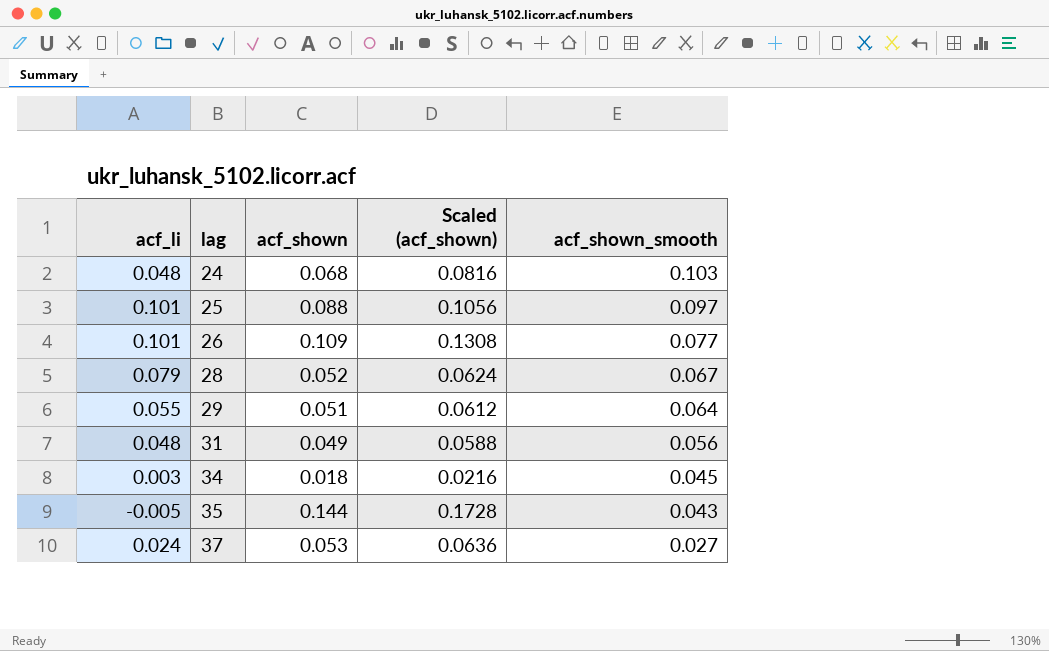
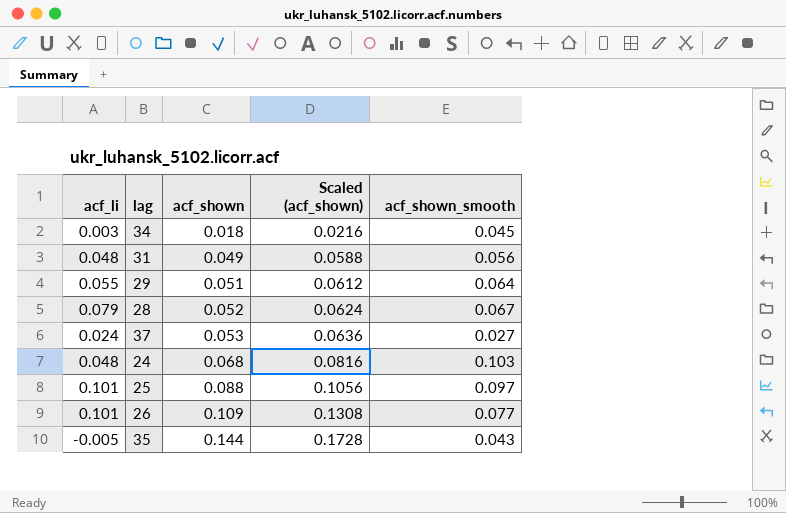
row order: lag ascending -> acf_shown ascending

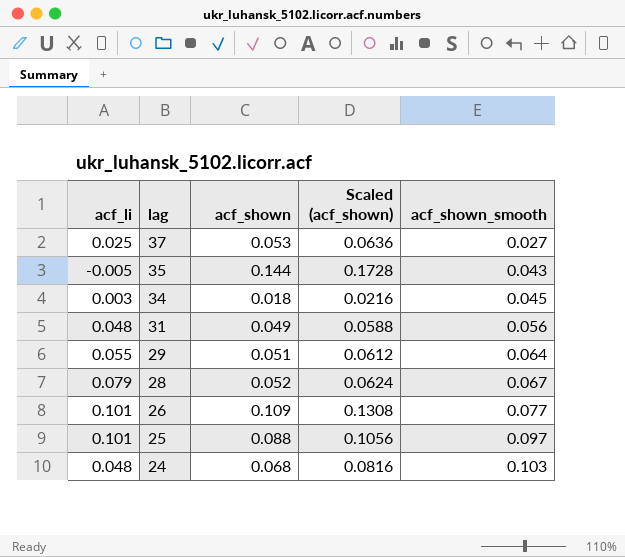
row order: acf_shown ascending -> lag descending
37 | acf_li: 0.024 -> 0.025

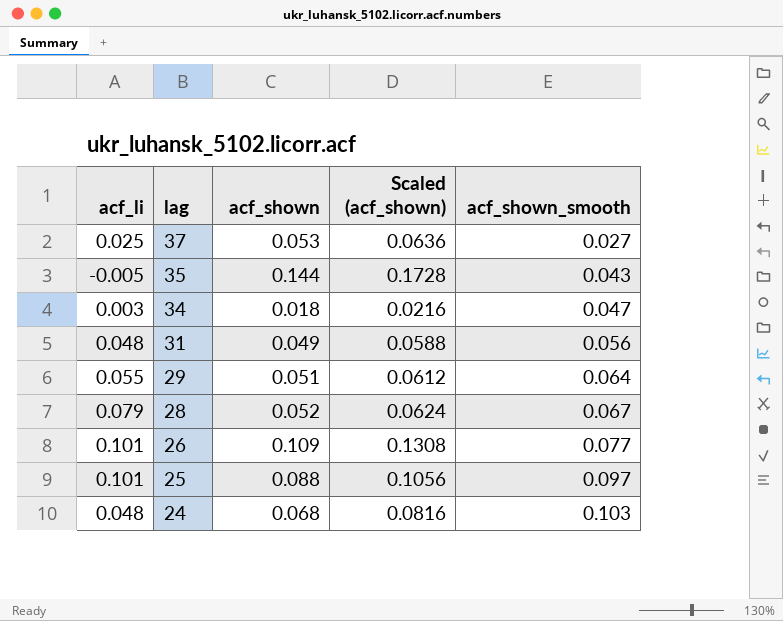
34 | acf_shown_smooth: 0.045 -> 0.047

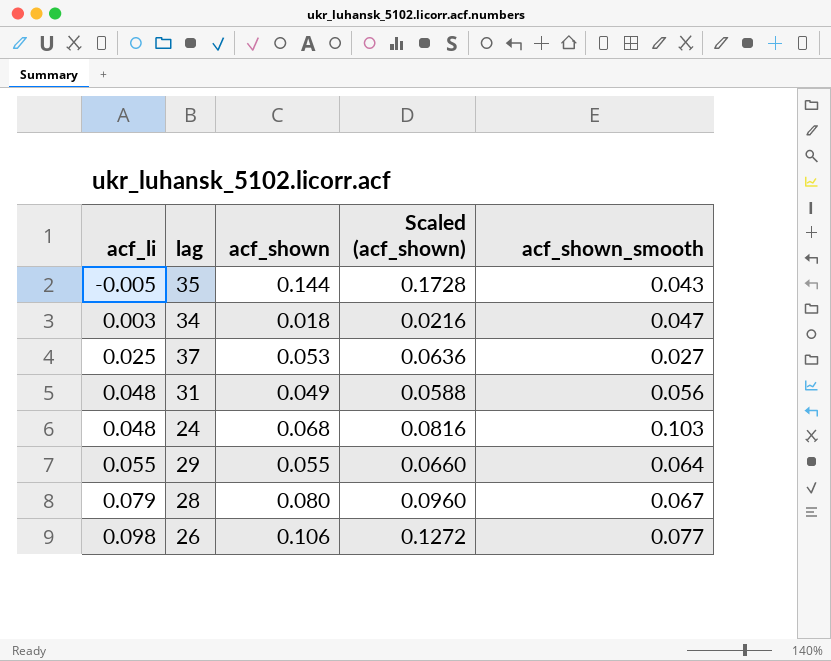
row order: lag descending -> acf_li ascending
row 25: 0.101 | 0.088 | 0.1056 | 0.097 -> none
29 | acf_shown: 0.051 -> 0.055
29 | Scaled (acf_shown): 0.0612 -> 0.0660
28 | acf_shown: 0.052 -> 0.080
28 | Scaled (acf_shown): 0.0624 -> 0.0960
26 | acf_li: 0.101 -> 0.098
26 | acf_shown: 0.109 -> 0.106
26 | Scaled (acf_shown): 0.1308 -> 0.1272

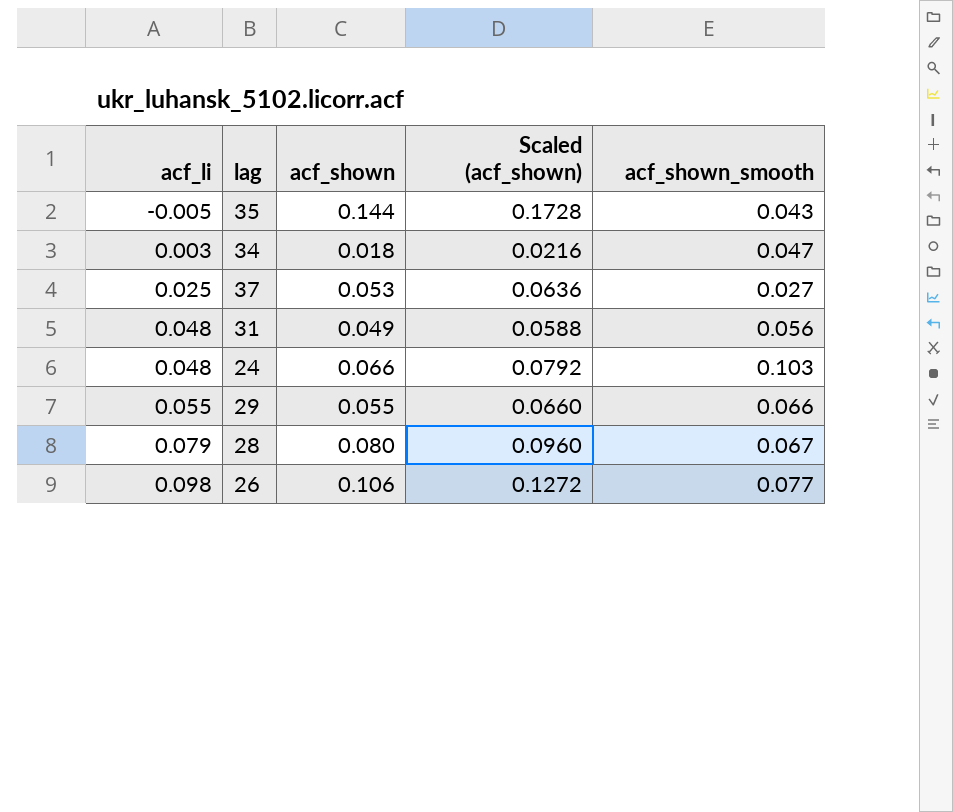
24 | acf_shown: 0.068 -> 0.066
24 | Scaled (acf_shown): 0.0816 -> 0.0792
29 | acf_shown_smooth: 0.064 -> 0.066

